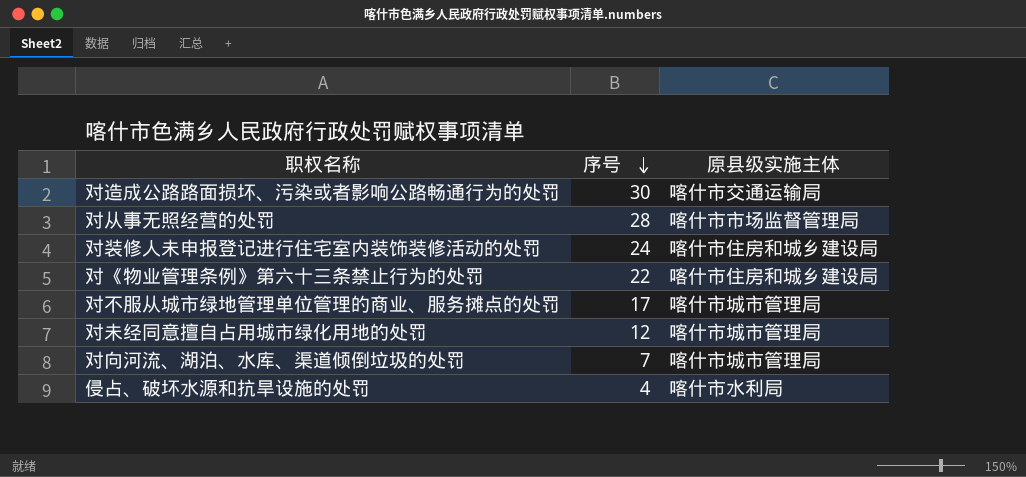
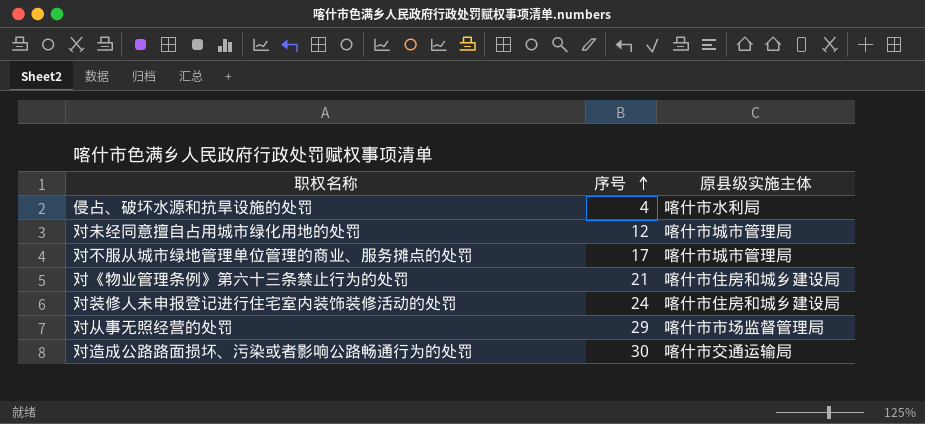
row order: 序号 descending -> 序号 ascending
row 对向河流、湖泊、水库、渠道倾倒垃圾的处罚: 7 | 喀什市城市管理局 -> none
对《物业管理条例》第六十三条禁止行为的处罚 | 序号: 22 -> 21
对从事无照经营的处罚 | 序号: 28 -> 29

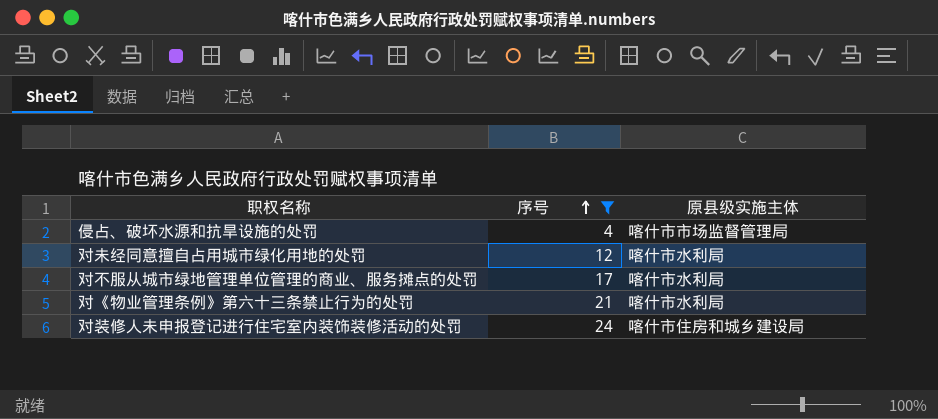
filter: none -> 序号 <= 24
侵占、破坏水源和抗旱设施的处罚 | 原县级实施主体: 喀什市水利局 -> 喀什市市场监督管理局
对未经同意擅自占用城市绿化用地的处罚 | 原县级实施主体: 喀什市城市管理局 -> 喀什市水利局
对不服从城市绿地管理单位管理的商业、服务摊点的处罚 | 原县级实施主体: 喀什市城市管理局 -> 喀什市水利局
对《物业管理条例》第六十三条禁止行为的处罚 | 原县级实施主体: 喀什市住房和城乡建设局 -> 喀什市水利局

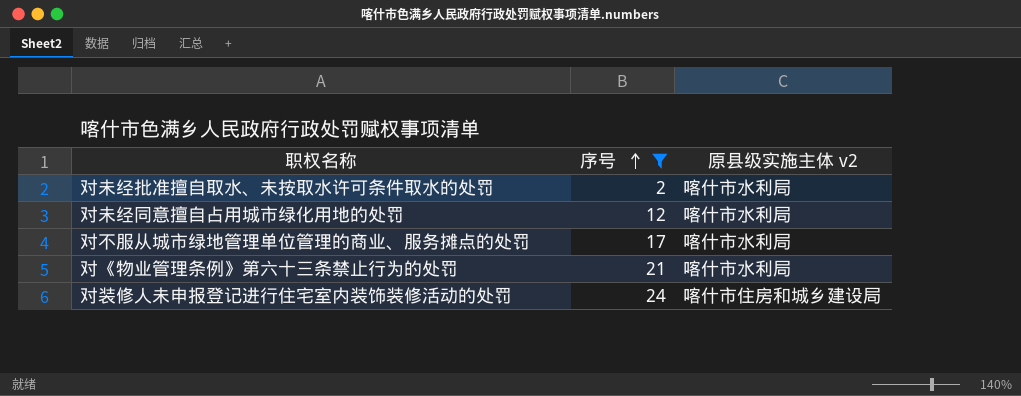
column name: 原县级实施主体 -> 原县级实施主体 v2
row 侵占、破坏水源和抗旱设施的处罚: 4 | 喀什市市场监督管理局 -> none
row 对未经批准擅自取水、未按取水许可条件取水的处罚: none -> 2 | 喀什市水利局

